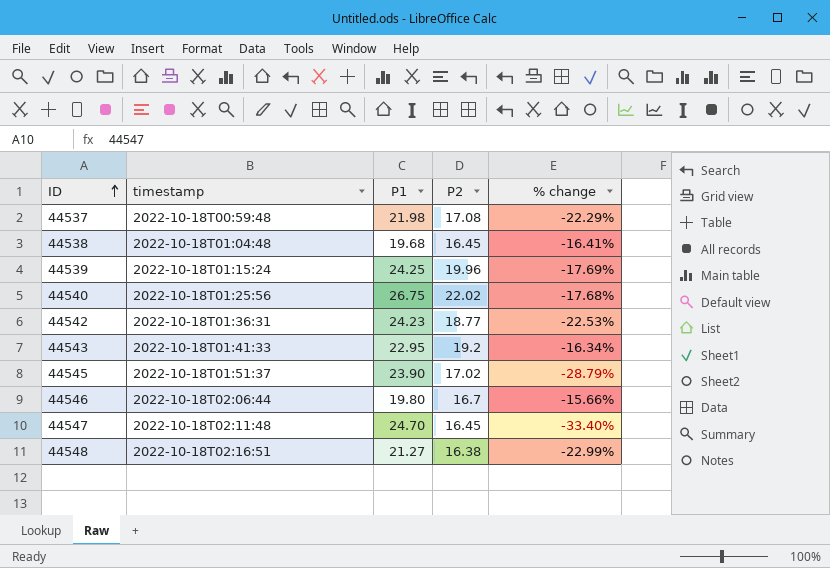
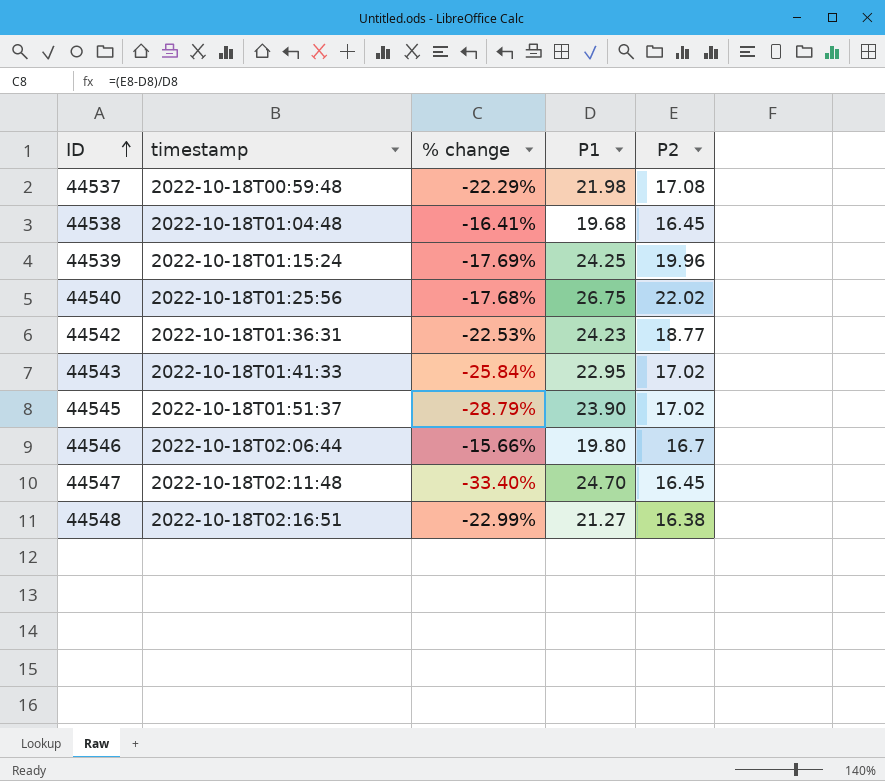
column % change | position: 5 -> 3
44543 | % change: -16.34% -> -25.84%
44543 | P2: 19.2 -> 17.02

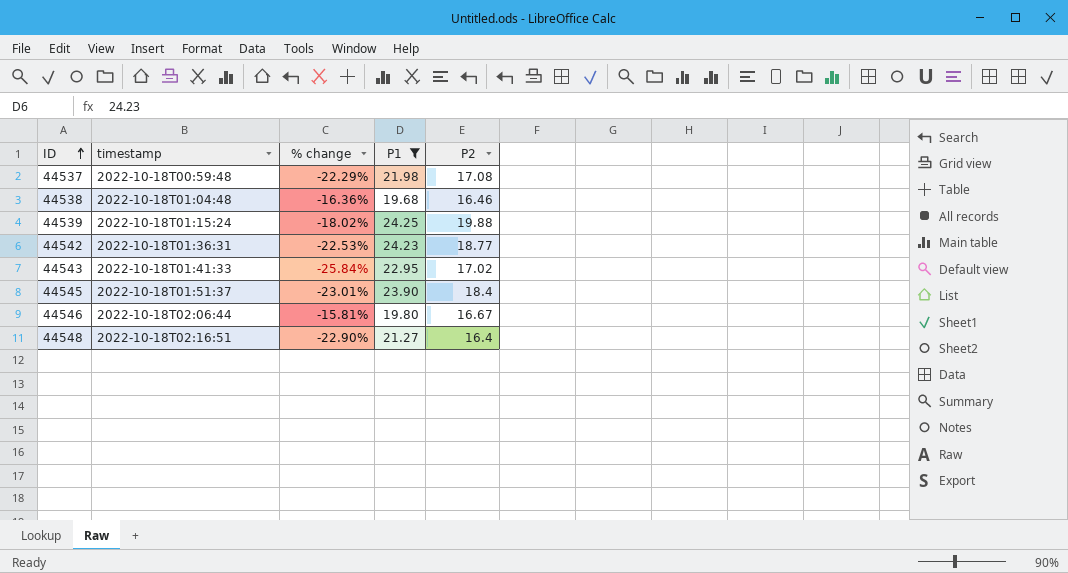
filter: none -> P1 <= 24.25
44538 | % change: -16.41% -> -16.36%
44538 | P2: 16.45 -> 16.46
44539 | % change: -17.69% -> -18.02%
44539 | P2: 19.96 -> 19.88
44545 | % change: -28.79% -> -23.01%
44545 | P2: 17.02 -> 18.4
44546 | % change: -15.66% -> -15.81%
44546 | P2: 16.7 -> 16.67
44548 | % change: -22.99% -> -22.90%
44548 | P2: 16.38 -> 16.4

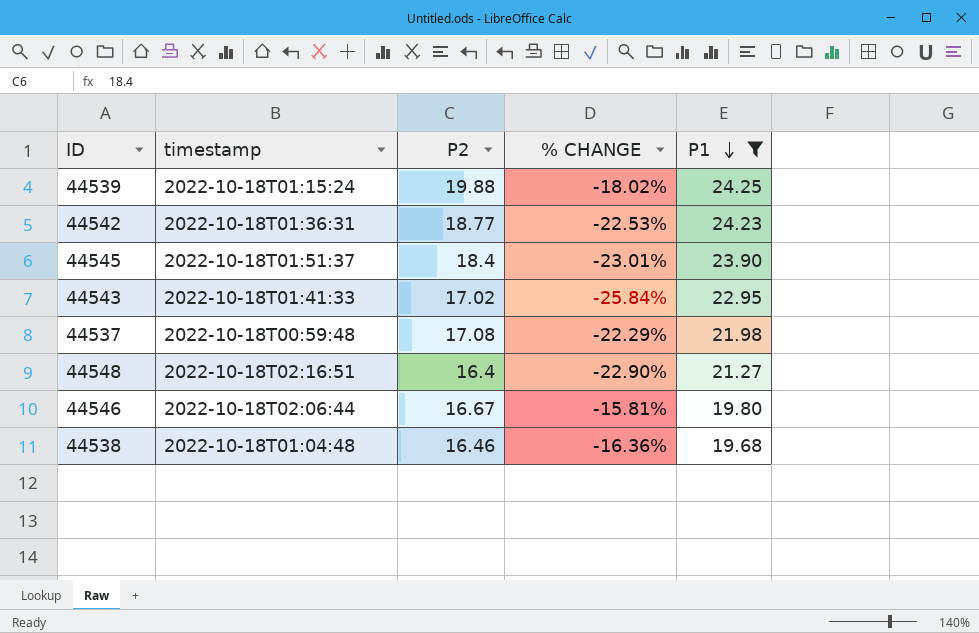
row order: ID ascending -> P1 descending
column P2 | position: 5 -> 3
column name: % change -> % CHANGE

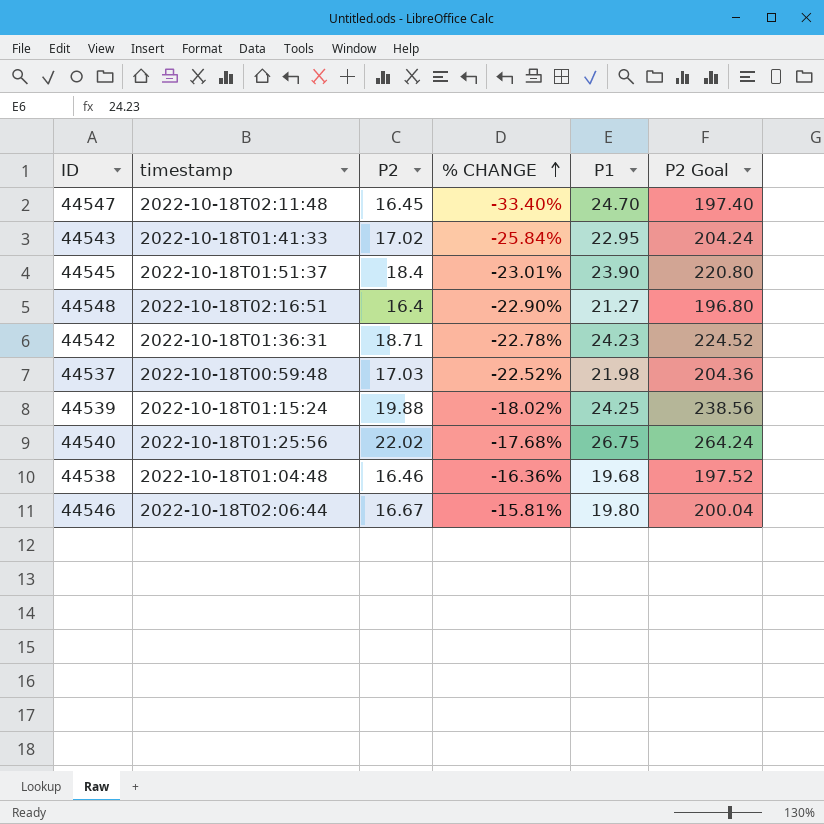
filter: P1 <= 24.25 -> none
row order: P1 descending -> % CHANGE ascending
column P2 Goal | formula: none -> [P2] * 12
44542 | P2: 18.77 -> 18.71
44542 | % CHANGE: -22.53% -> -22.78%
44537 | P2: 17.08 -> 17.03
44537 | % CHANGE: -22.29% -> -22.52%

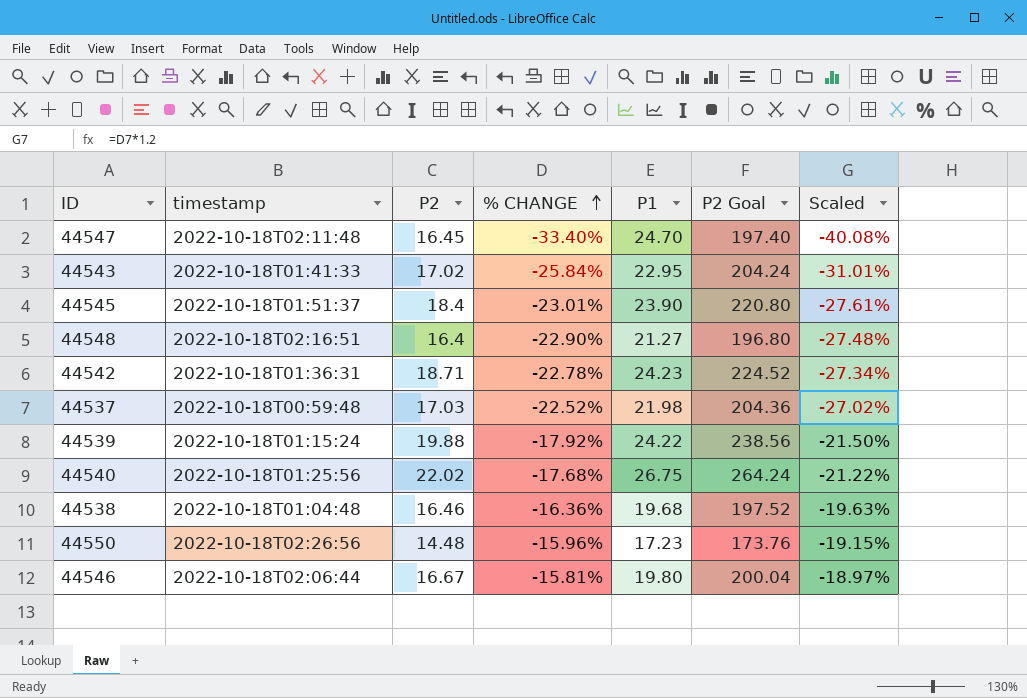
column Scaled | formula: none -> [% CHANGE] * 1.2
44539 | % CHANGE: -18.02% -> -17.92%
44539 | P1: 24.25 -> 24.22
row 44550: none -> 2022-10-18T02:26:56 | 14.48 | -15.96% | 17.23 | 173.76 | -19.15%

